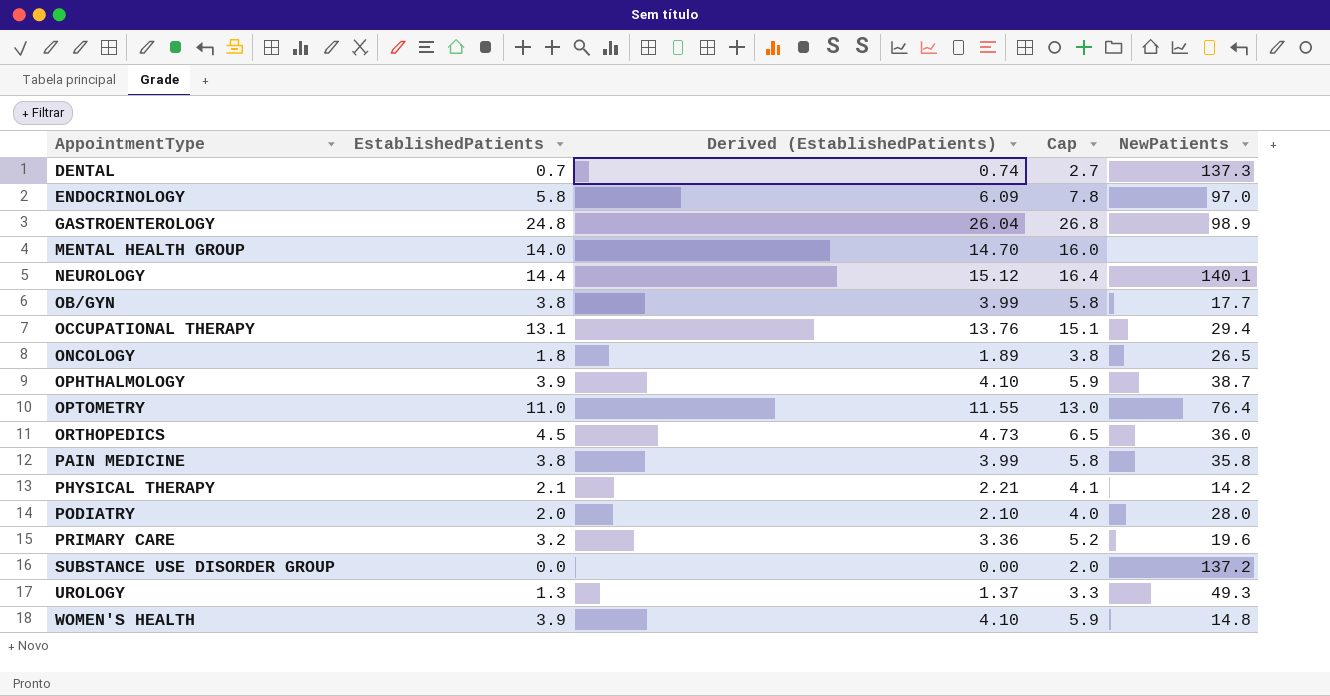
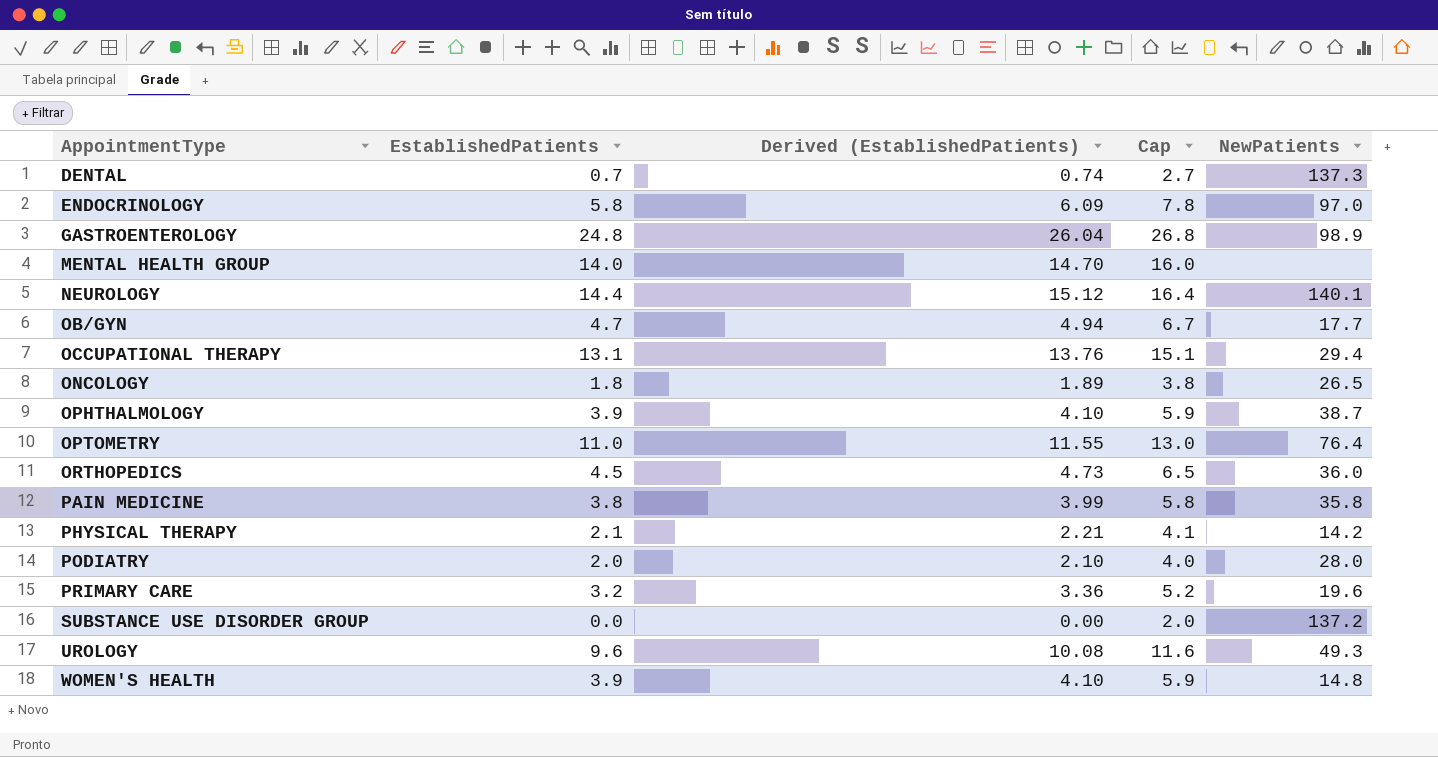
OB/GYN | EstablishedPatients: 3.8 -> 4.7
OB/GYN | Derived (EstablishedPatients): 3.99 -> 4.94
OB/GYN | Cap: 5.8 -> 6.7
UROLOGY | EstablishedPatients: 1.3 -> 9.6
UROLOGY | Derived (EstablishedPatients): 1.37 -> 10.08
UROLOGY | Cap: 3.3 -> 11.6

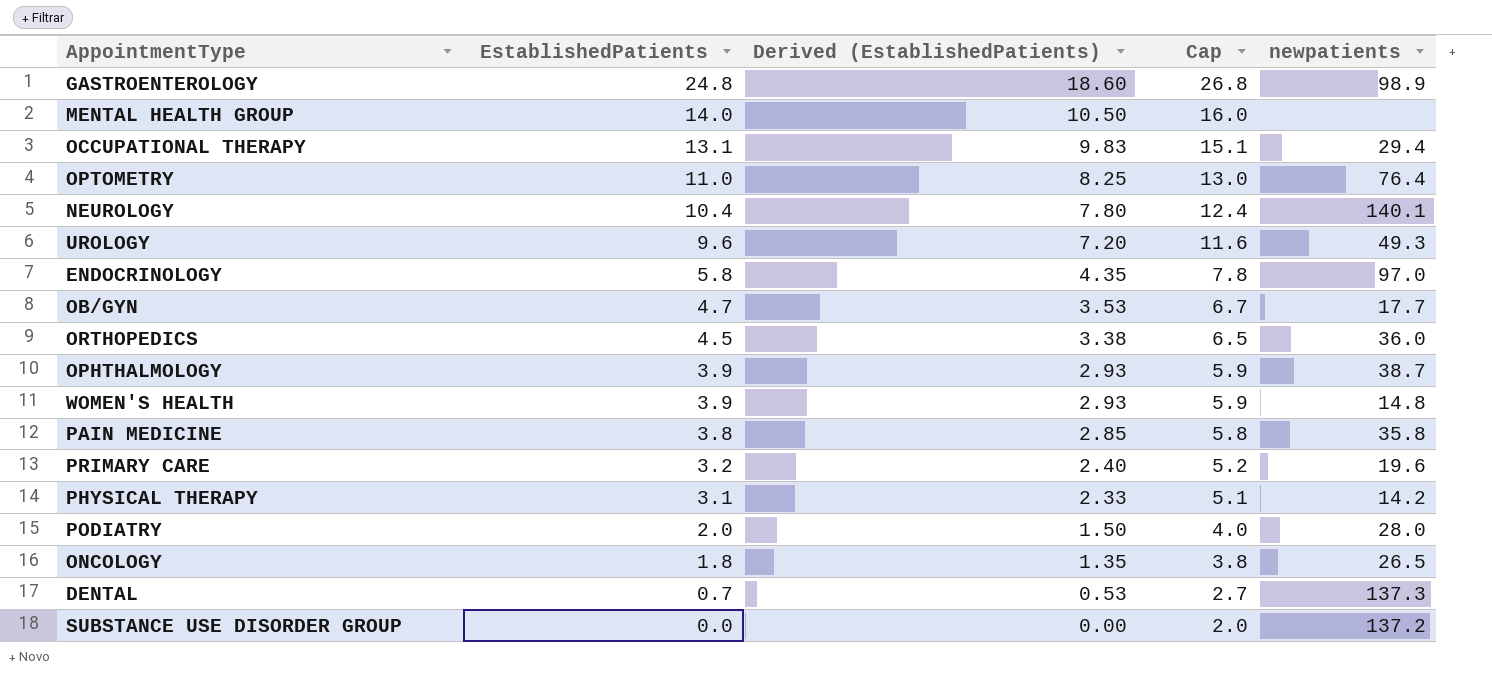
row order: AppointmentType ascending -> EstablishedPatients descending
column Derived (EstablishedPatients) | formula: [EstablishedPatients] * 1.05 -> [EstablishedPatients] * 0.75
column name: NewPatients -> newpatients
NEUROLOGY | EstablishedPatients: 14.4 -> 10.4
NEUROLOGY | Cap: 16.4 -> 12.4
PHYSICAL THERAPY | EstablishedPatients: 2.1 -> 3.1
PHYSICAL THERAPY | Cap: 4.1 -> 5.1

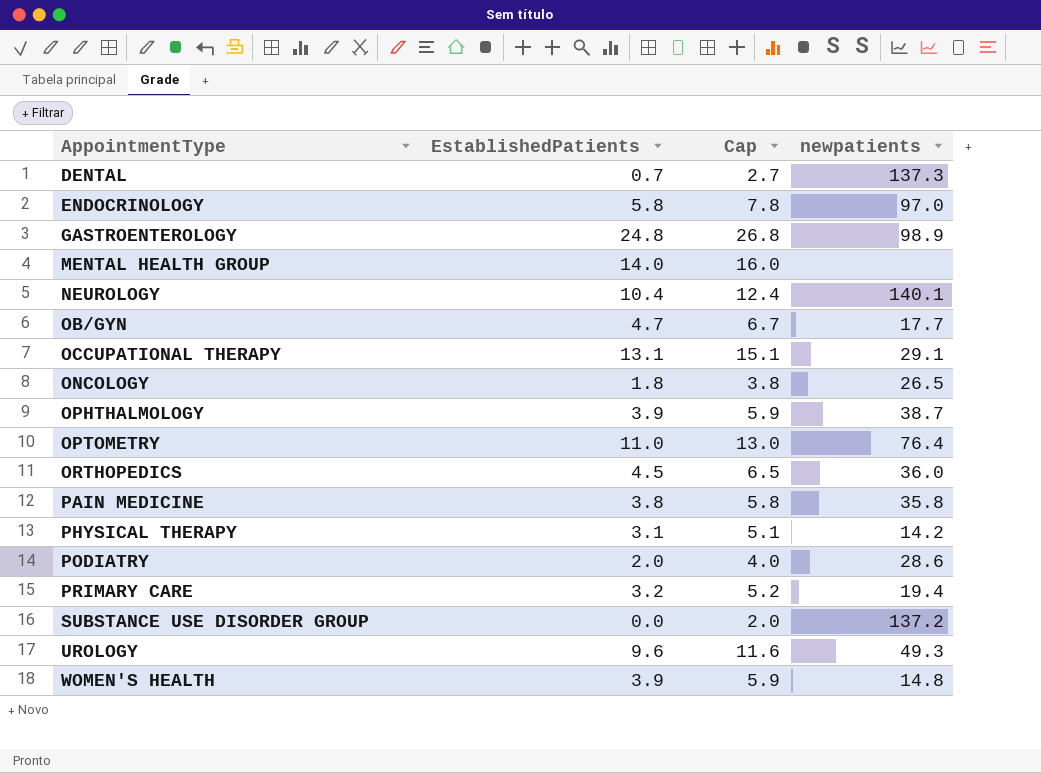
row order: EstablishedPatients descending -> AppointmentType ascending
column Derived (EstablishedPatients) | formula: [EstablishedPatients] * 0.75 -> none
OCCUPATIONAL THERAPY | newpatients: 29.4 -> 29.1
PODIATRY | newpatients: 28.0 -> 28.6
PRIMARY CARE | newpatients: 19.6 -> 19.4

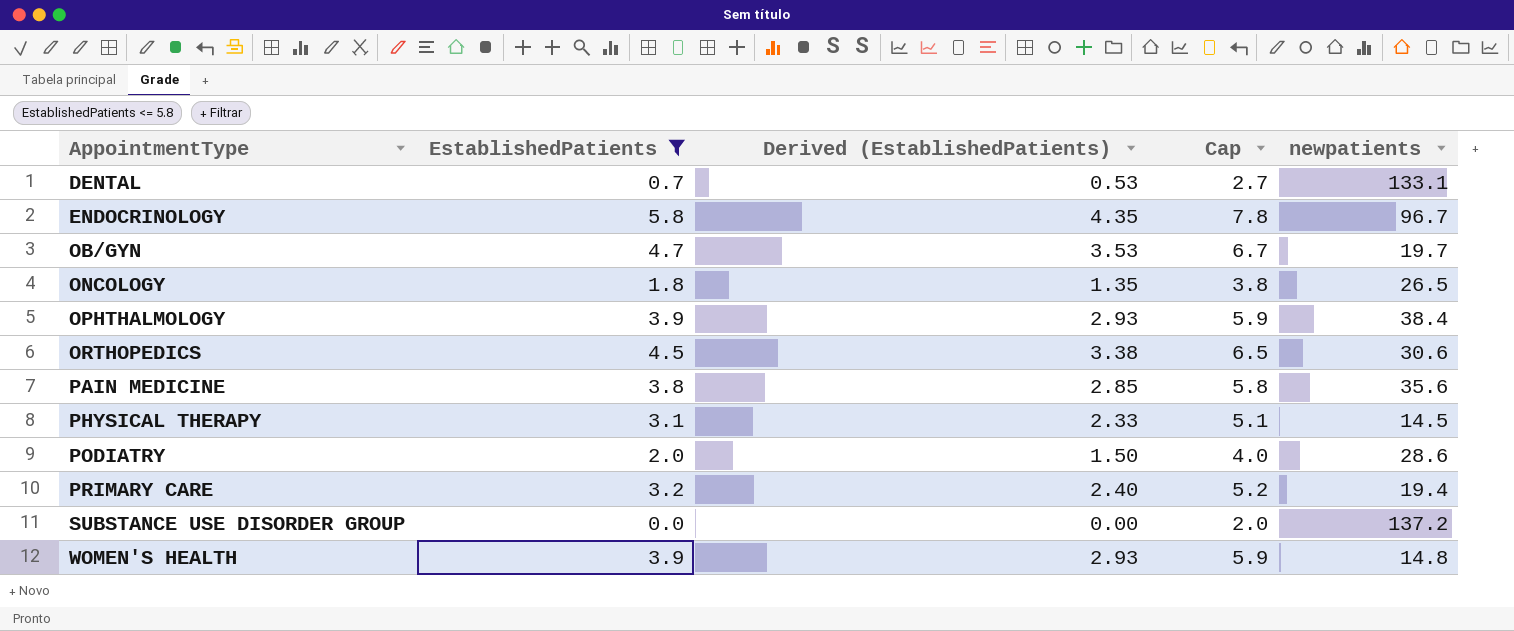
filter: none -> EstablishedPatients <= 5.8
column Derived (EstablishedPatients) | formula: none -> [EstablishedPatients] * 0.75
DENTAL | newpatients: 137.3 -> 133.1
ENDOCRINOLOGY | newpatients: 97.0 -> 96.7
OB/GYN | newpatients: 17.7 -> 19.7
OPHTHALMOLOGY | newpatients: 38.7 -> 38.4
ORTHOPEDICS | newpatients: 36.0 -> 30.6
PAIN MEDICINE | newpatients: 35.8 -> 35.6
PHYSICAL THERAPY | newpatients: 14.2 -> 14.5

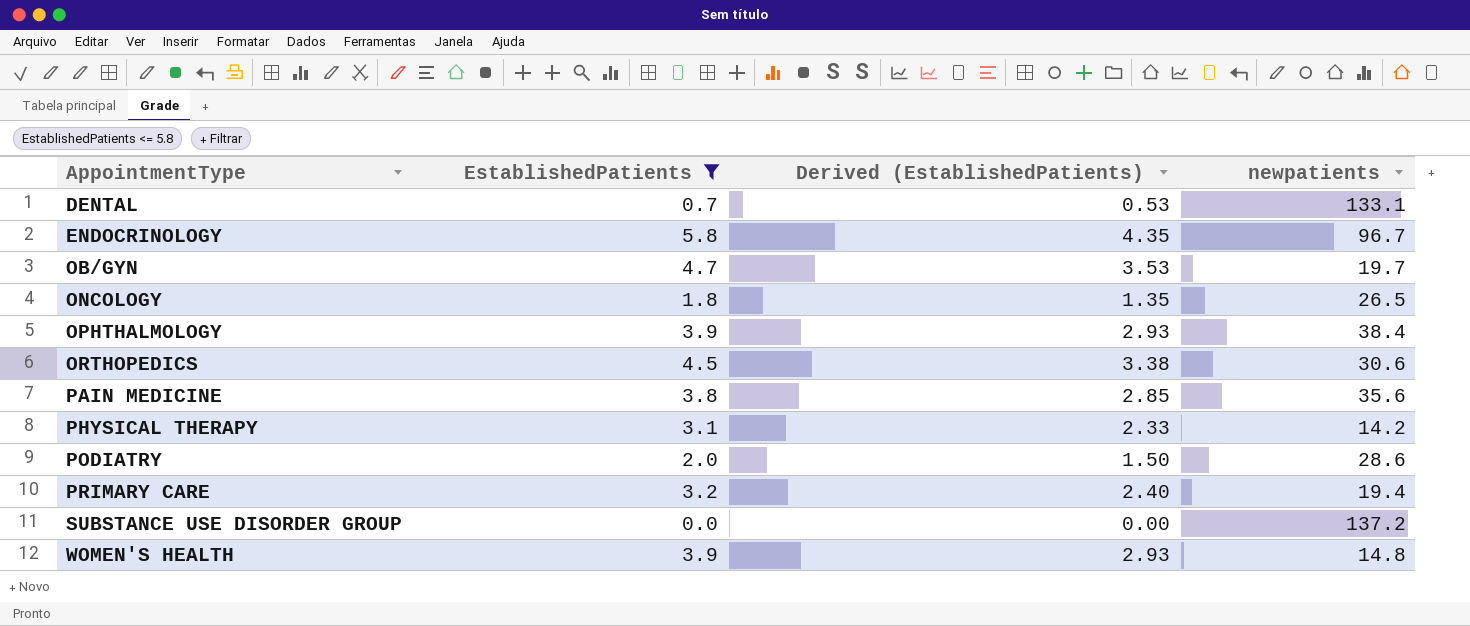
column Cap | formula: [EstablishedPatients] + 2 -> none
PHYSICAL THERAPY | newpatients: 14.5 -> 14.2

